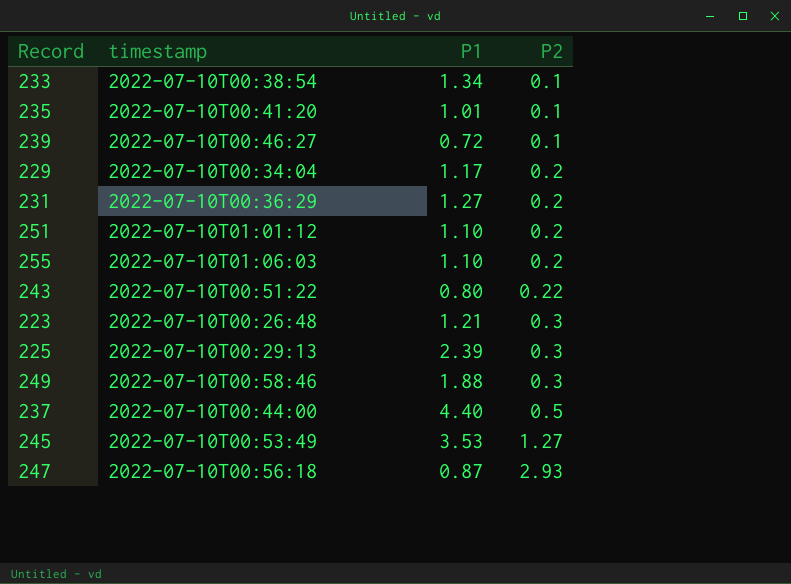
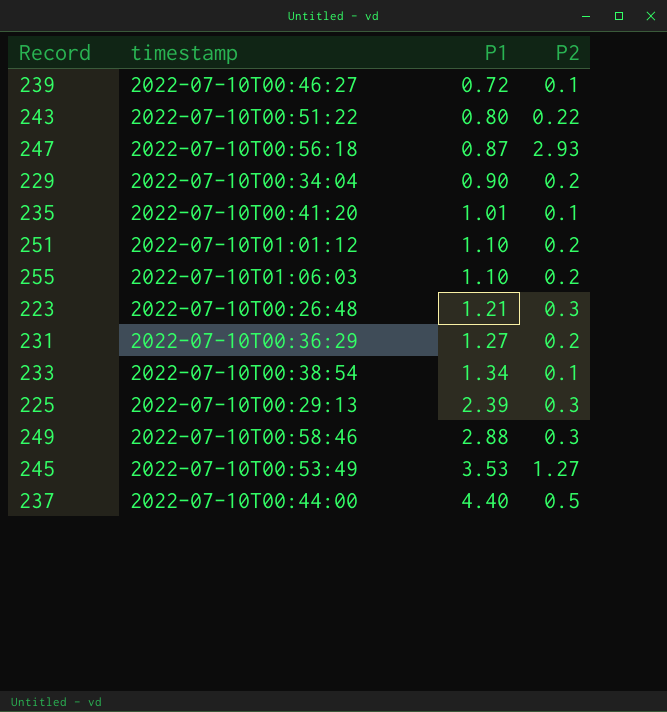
row order: P2 ascending -> P1 ascending
229 | P1: 1.17 -> 0.90
249 | P1: 1.88 -> 2.88

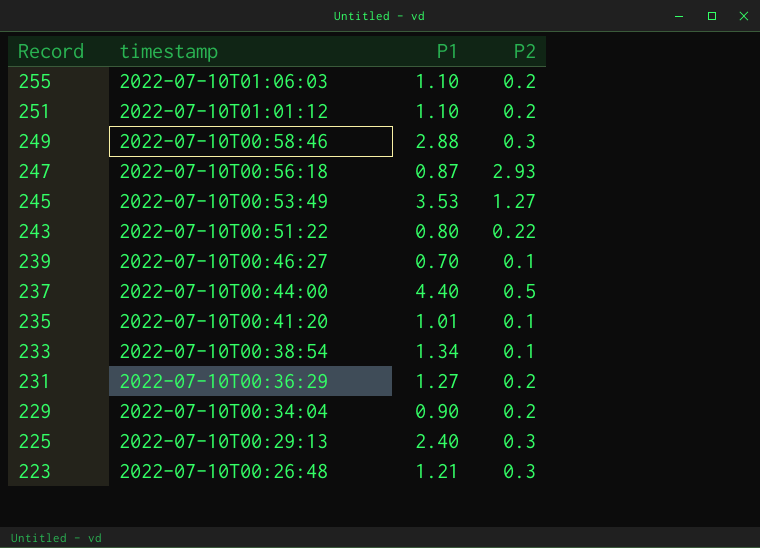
row order: P1 ascending -> Record descending
239 | P1: 0.72 -> 0.70
225 | P1: 2.39 -> 2.40

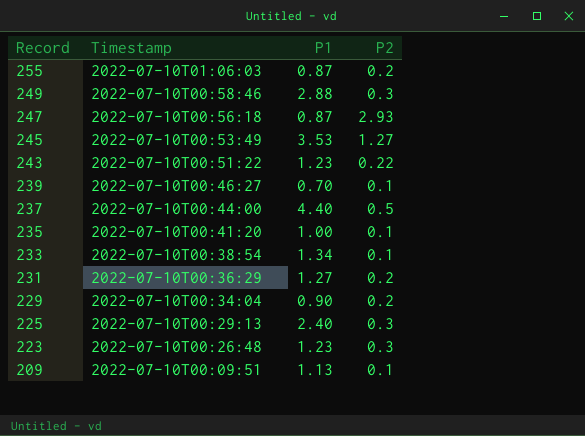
column name: timestamp -> Timestamp
row 251: 2022-07-10T01:01:12 | 1.10 | 0.2 -> none
255 | P1: 1.10 -> 0.87
243 | P1: 0.80 -> 1.23
235 | P1: 1.01 -> 1.00
223 | P1: 1.21 -> 1.23
row 209: none -> 2022-07-10T00:09:51 | 1.13 | 0.1

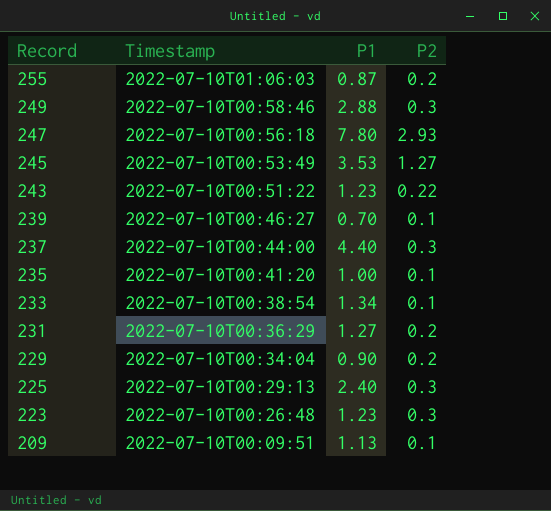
247 | P1: 0.87 -> 7.80
237 | P2: 0.5 -> 0.3

